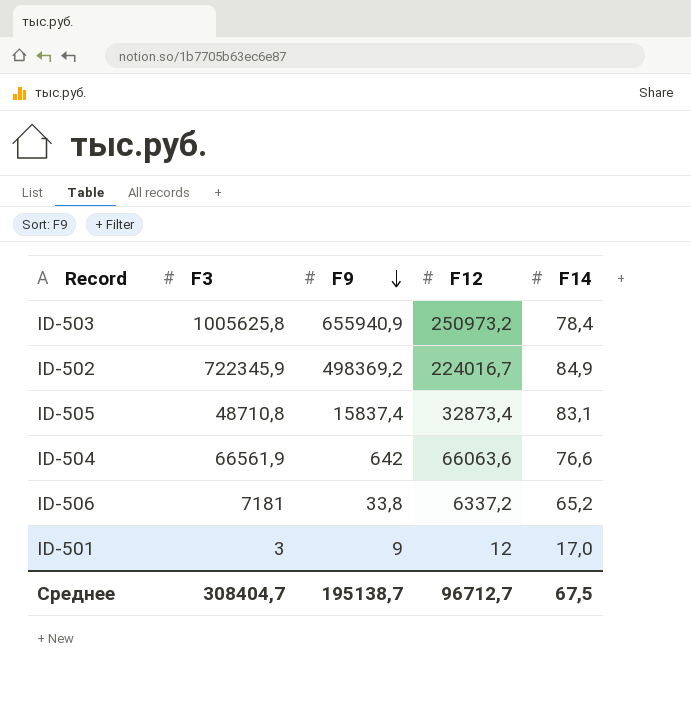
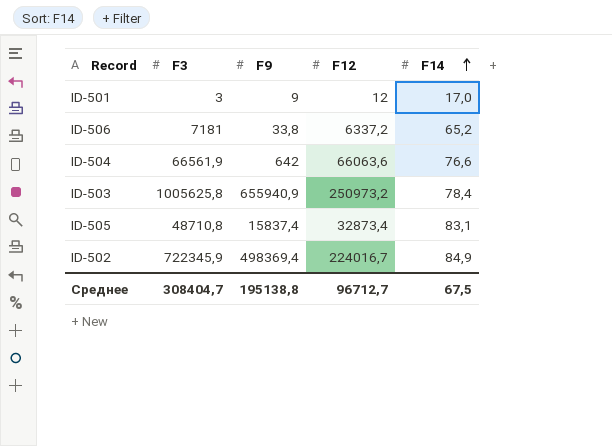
row order: F9 descending -> F14 ascending
ID-502 | F9: 498369,2 -> 498369,4
Среднее | F9: 195138,7 -> 195138,8

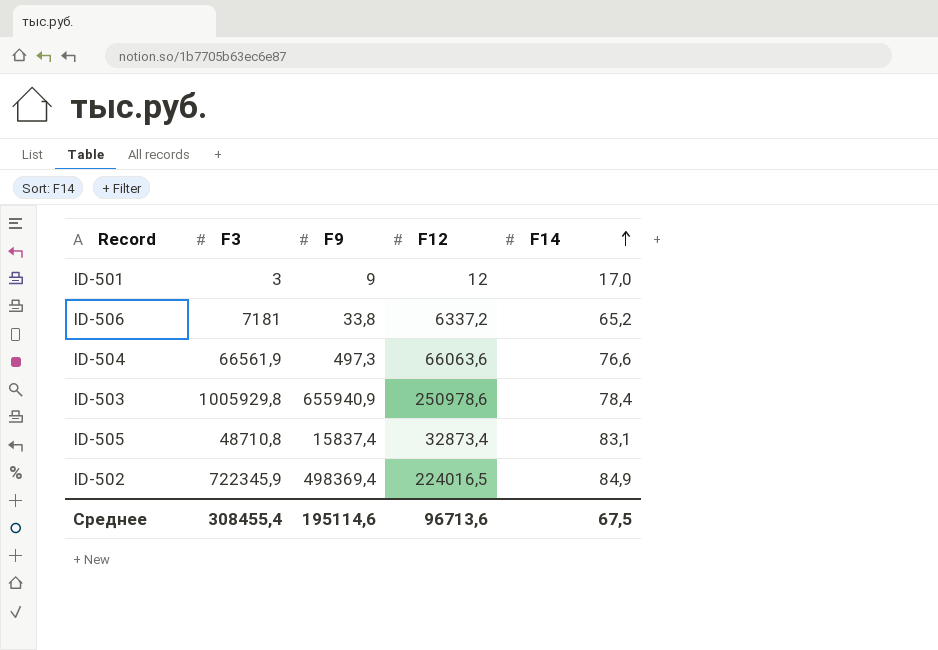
ID-504 | F9: 642 -> 497,3
ID-503 | F3: 1005625,8 -> 1005929,8
ID-503 | F12: 250973,2 -> 250978,6
ID-502 | F12: 224016,7 -> 224016,5
Среднее | F3: 308404,7 -> 308455,4
Среднее | F9: 195138,8 -> 195114,6
Среднее | F12: 96712,7 -> 96713,6

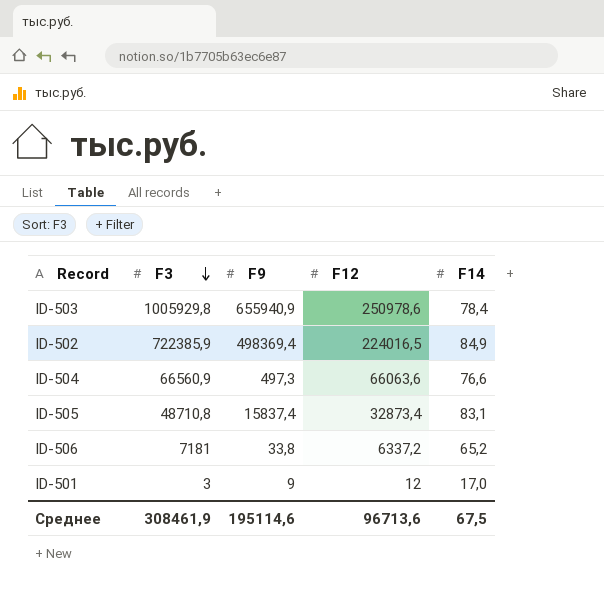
row order: F14 ascending -> F3 descending
ID-502 | F3: 722345,9 -> 722385,9
ID-504 | F3: 66561,9 -> 66560,9
Среднее | F3: 308455,4 -> 308461,9

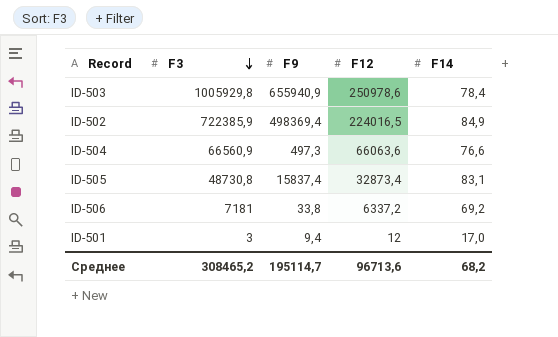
ID-505 | F3: 48710,8 -> 48730,8
ID-506 | F14: 65,2 -> 69,2
ID-501 | F9: 9 -> 9,4
Среднее | F3: 308461,9 -> 308465,2
Среднее | F9: 195114,6 -> 195114,7
Среднее | F14: 67,5 -> 68,2

